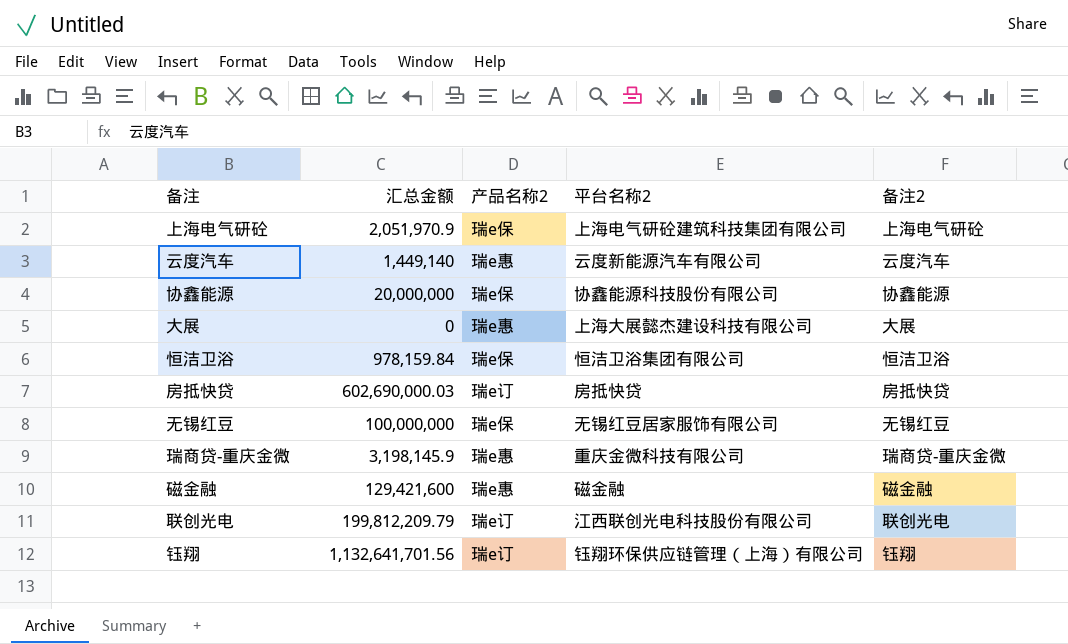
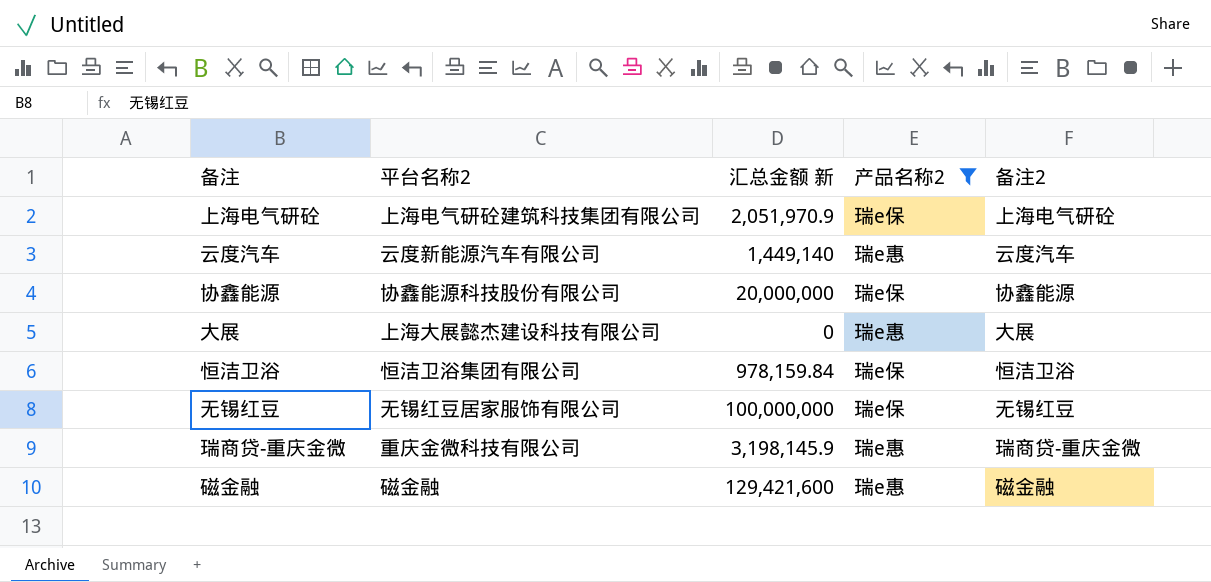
filter: none -> 产品名称2 != 瑞e订
column 平台名称2 | position: 4 -> 2
column name: 汇总金额 -> 汇总金额 新

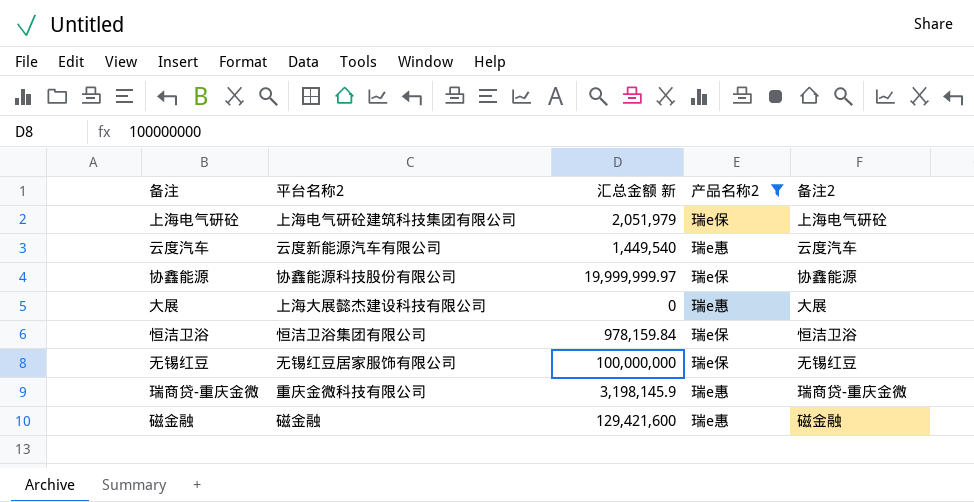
上海电气研砼 | 汇总金额 新: 2,051,970.9 -> 2,051,979
云度汽车 | 汇总金额 新: 1,449,140 -> 1,449,540
协鑫能源 | 汇总金额 新: 20,000,000 -> 19,999,999.97

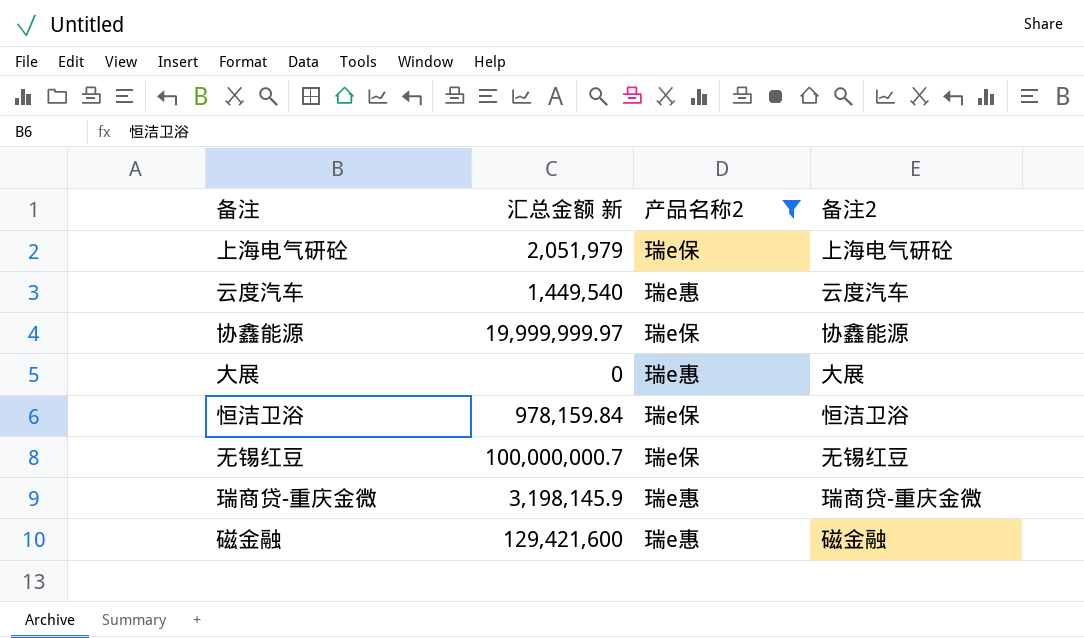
column 平台名称2 | position: 2 -> none
无锡红豆 | 汇总金额 新: 100,000,000 -> 100,000,000.7

